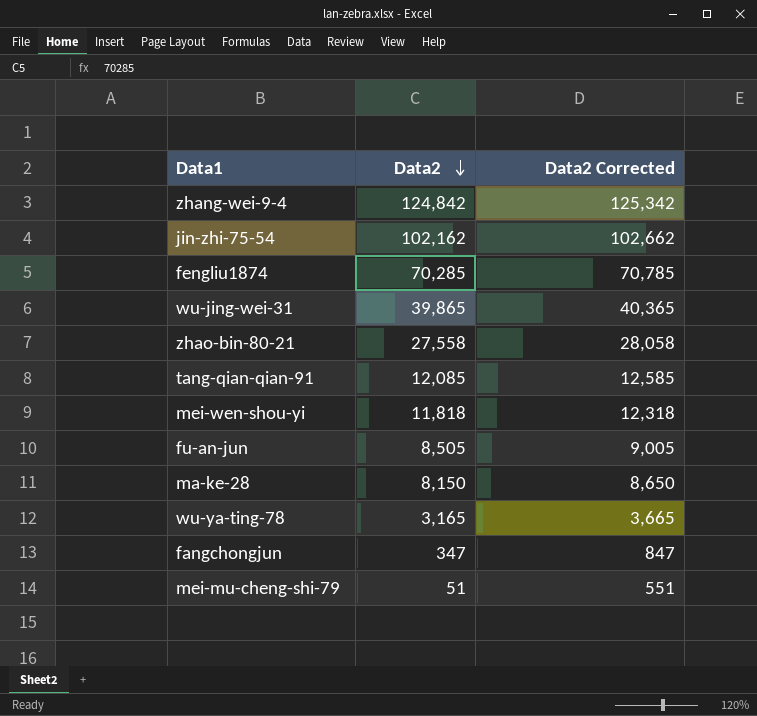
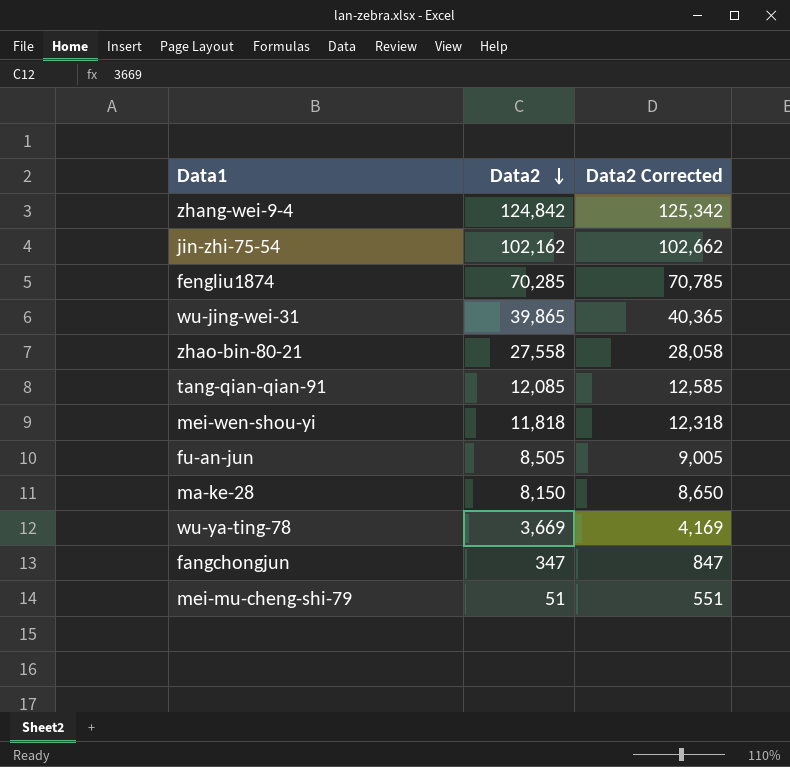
wu-ya-ting-78 | Data2: 3,165 -> 3,669
wu-ya-ting-78 | Data2 Corrected: 3,665 -> 4,169

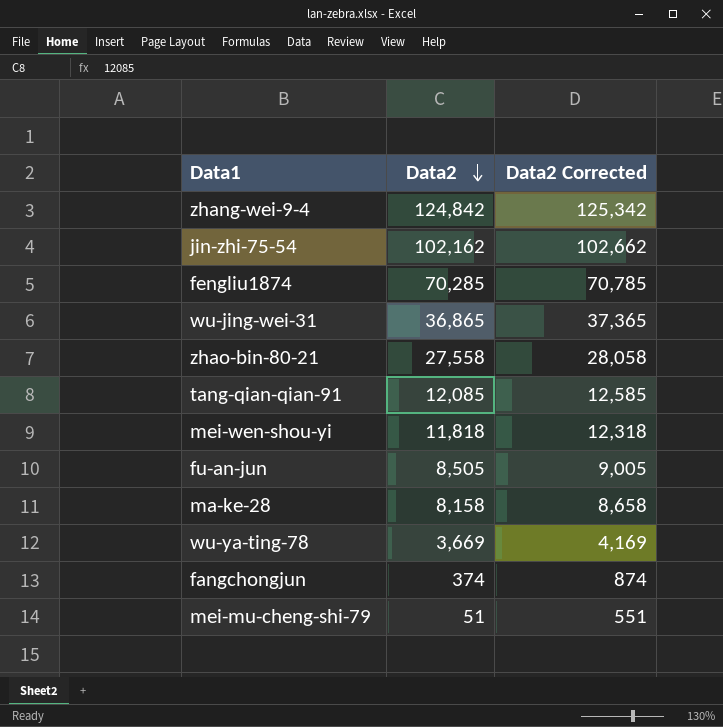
wu-jing-wei-31 | Data2: 39,865 -> 36,865
wu-jing-wei-31 | Data2 Corrected: 40,365 -> 37,365
ma-ke-28 | Data2: 8,150 -> 8,158
ma-ke-28 | Data2 Corrected: 8,650 -> 8,658
fangchongjun | Data2: 347 -> 374
fangchongjun | Data2 Corrected: 847 -> 874

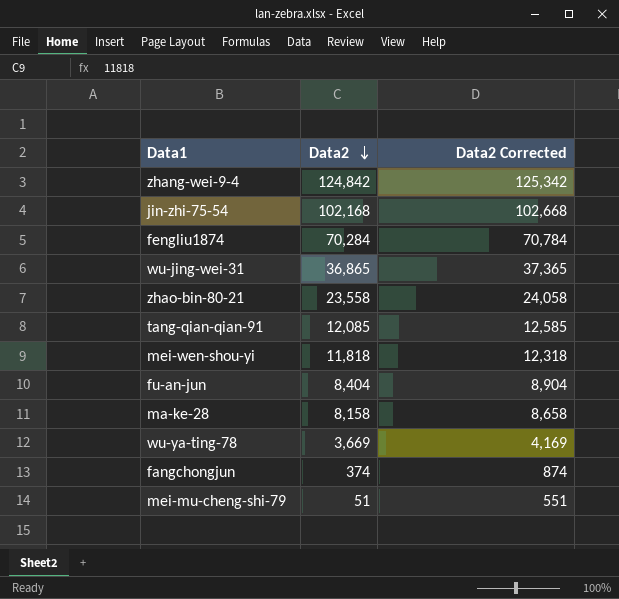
jin-zhi-75-54 | Data2: 102,162 -> 102,168
jin-zhi-75-54 | Data2 Corrected: 102,662 -> 102,668
fengliu1874 | Data2: 70,285 -> 70,284
fengliu1874 | Data2 Corrected: 70,785 -> 70,784
zhao-bin-80-21 | Data2: 27,558 -> 23,558
zhao-bin-80-21 | Data2 Corrected: 28,058 -> 24,058
fu-an-jun | Data2: 8,505 -> 8,404
fu-an-jun | Data2 Corrected: 9,005 -> 8,904

